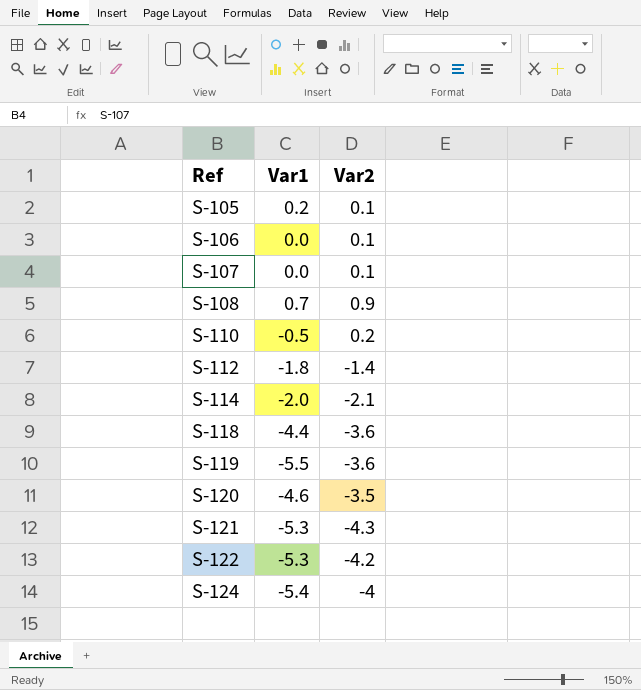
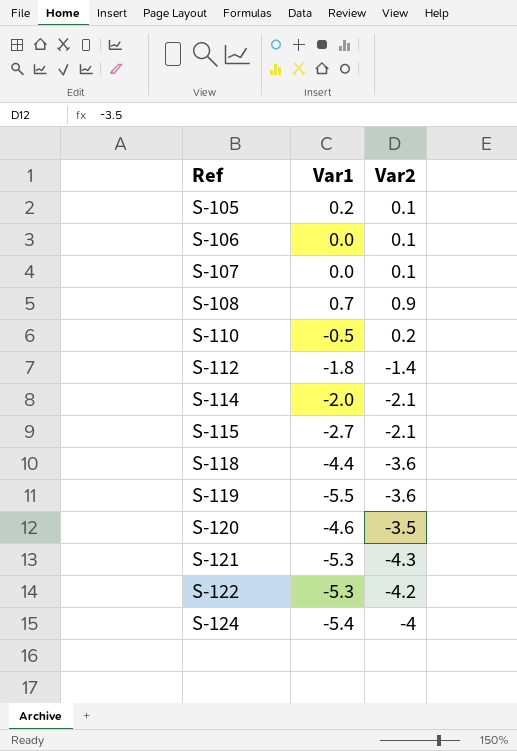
row S-115: none -> -2.7 | -2.1

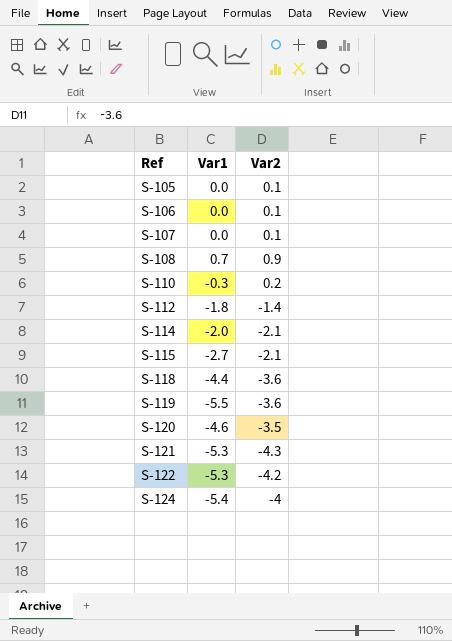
S-105 | Var1: 0.2 -> 0.0
S-110 | Var1: -0.5 -> -0.3

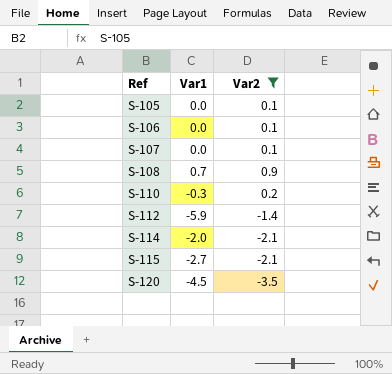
filter: none -> Var2 >= -3.5
S-112 | Var1: -1.8 -> -5.9
S-120 | Var1: -4.6 -> -4.5

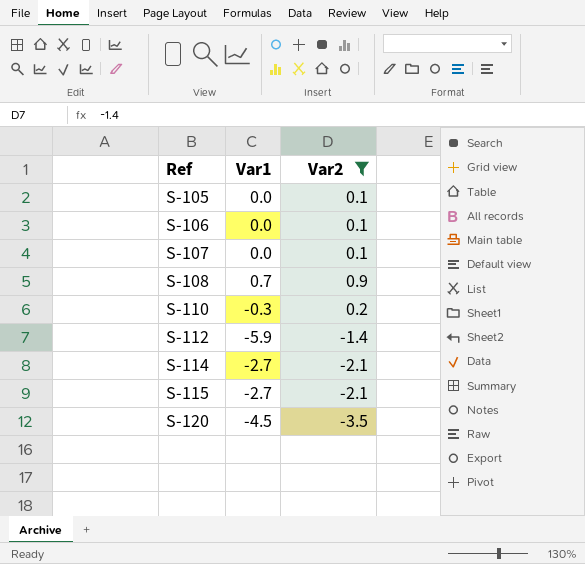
S-114 | Var1: -2.0 -> -2.7

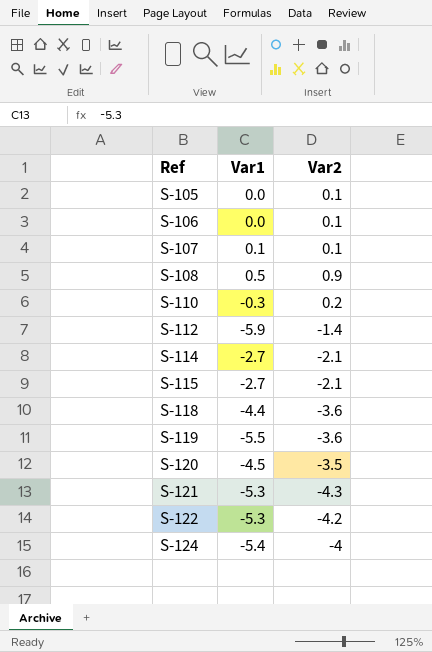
filter: Var2 >= -3.5 -> none
S-107 | Var1: 0.0 -> 0.1
S-108 | Var1: 0.7 -> 0.5

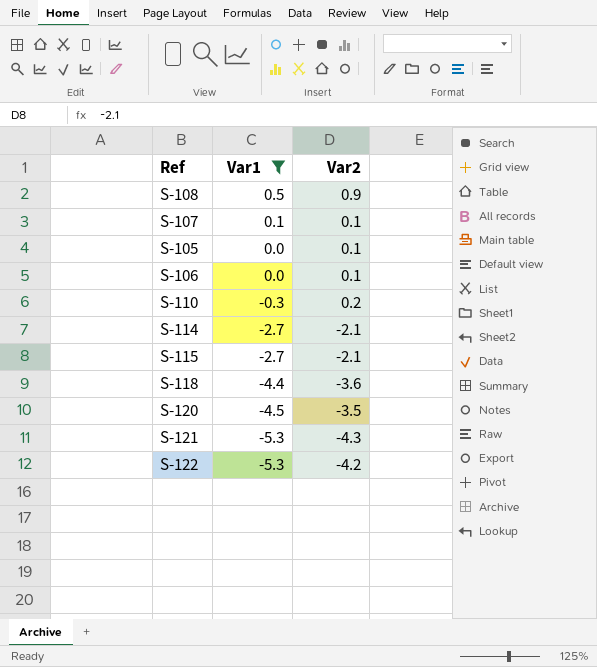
filter: none -> Var1 >= -5.3
row order: Ref ascending -> Var1 descending

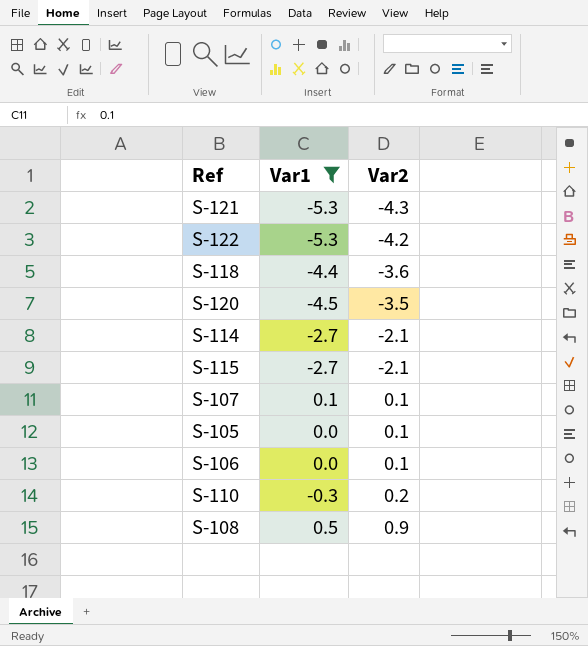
row order: Var1 descending -> Var2 ascending

